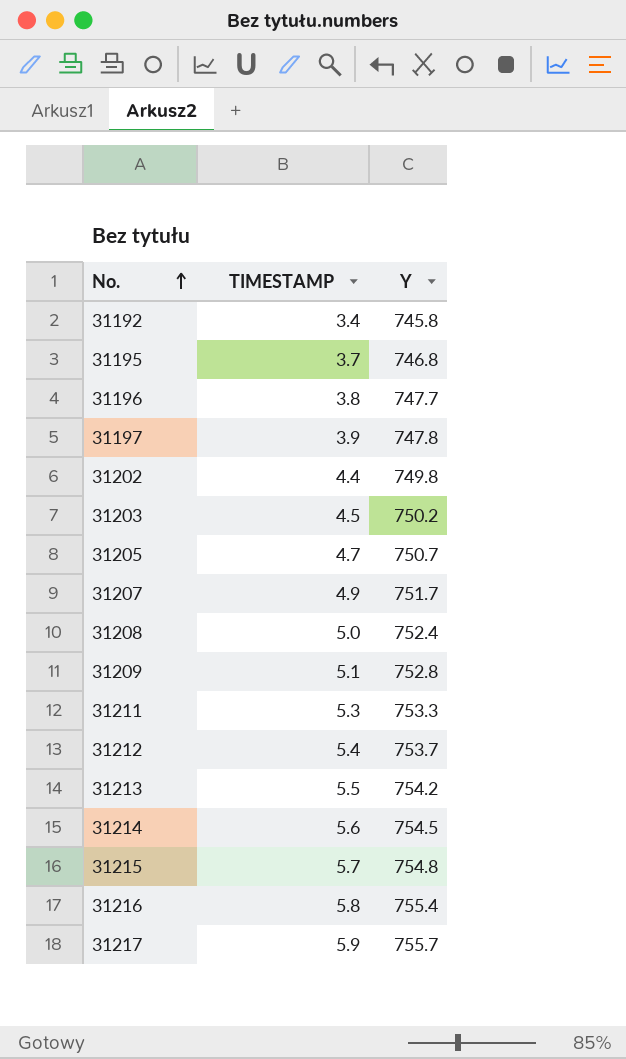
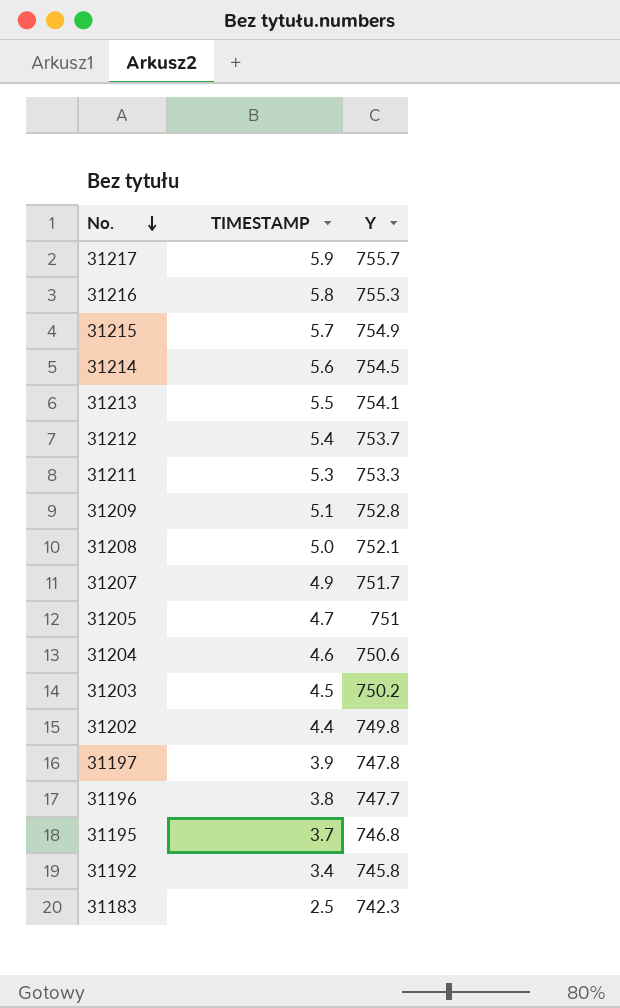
row order: No. ascending -> No. descending
31216 | Y: 755.4 -> 755.3
31215 | Y: 754.8 -> 754.9
31213 | Y: 754.2 -> 754.1
31208 | Y: 752.4 -> 752.1
31205 | Y: 750.7 -> 751
row 31204: none -> 4.6 | 750.6
row 31183: none -> 2.5 | 742.3

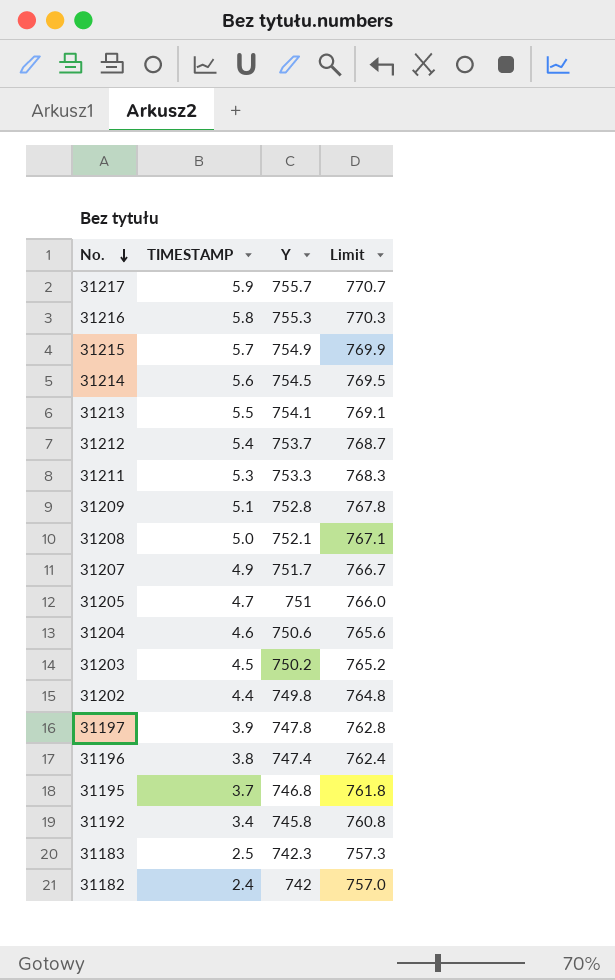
column Limit | formula: none -> [Y] + 15
31196 | Y: 747.7 -> 747.4
row 31182: none -> 2.4 | 742 | 757.0

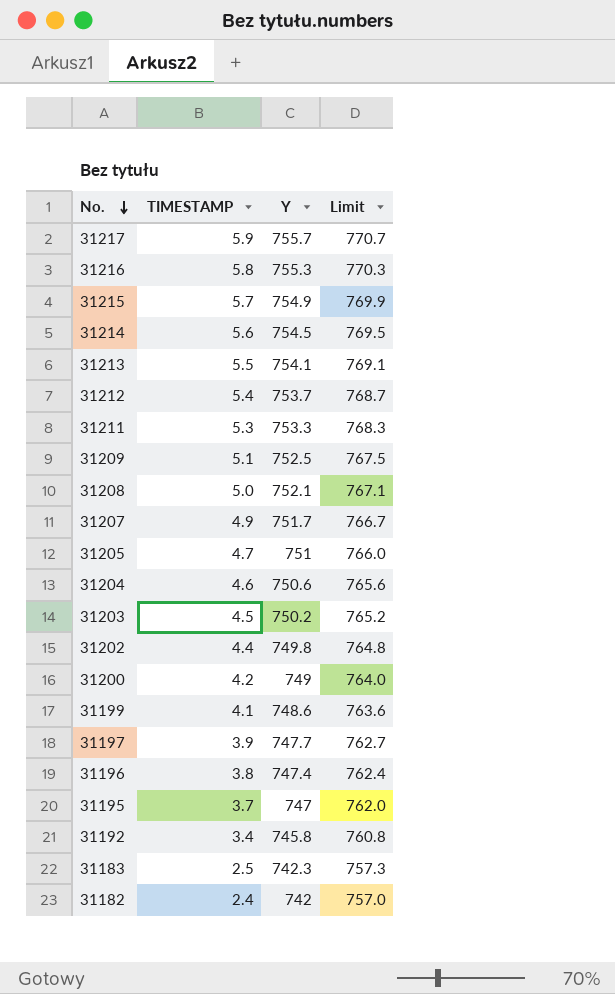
31209 | Y: 752.8 -> 752.5
31209 | Limit: 767.8 -> 767.5
row 31200: none -> 4.2 | 749 | 764.0
row 31199: none -> 4.1 | 748.6 | 763.6
31197 | Y: 747.8 -> 747.7
31197 | Limit: 762.8 -> 762.7
31195 | Y: 746.8 -> 747
31195 | Limit: 761.8 -> 762.0

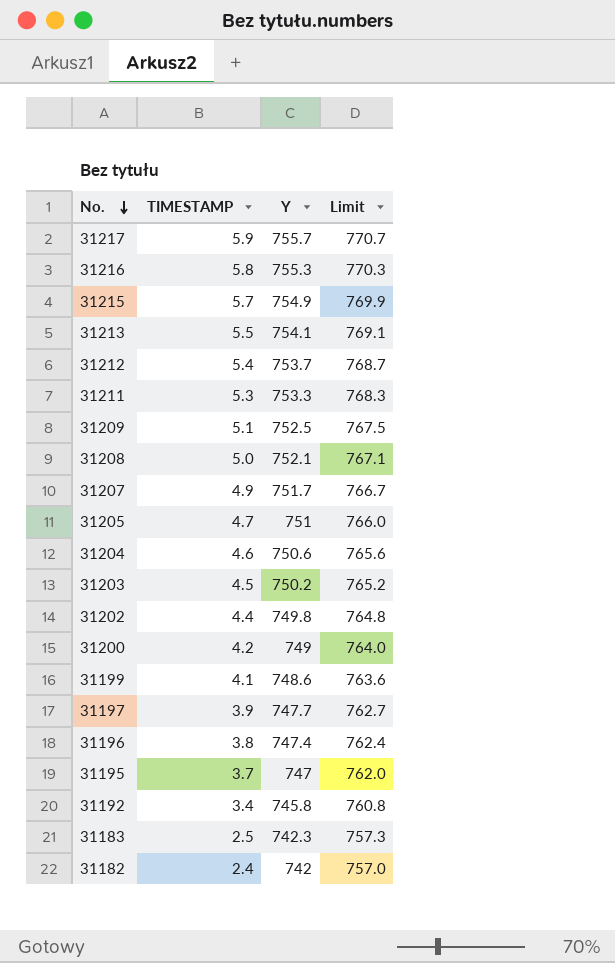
row 31214: 5.6 | 754.5 | 769.5 -> none

